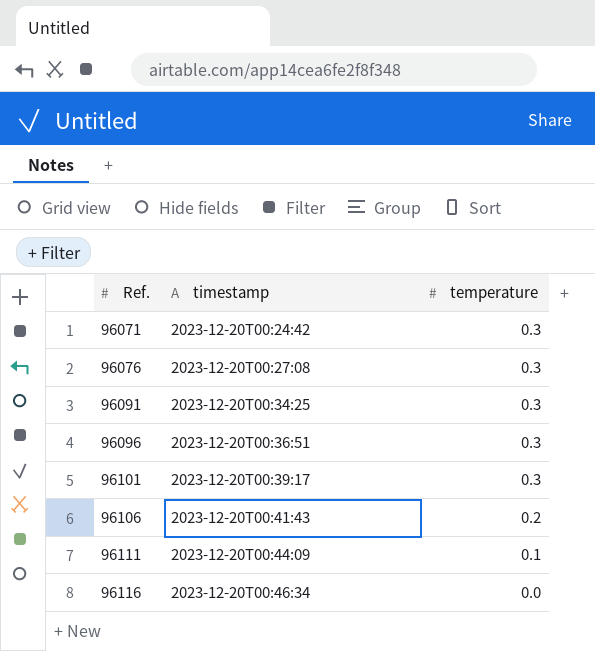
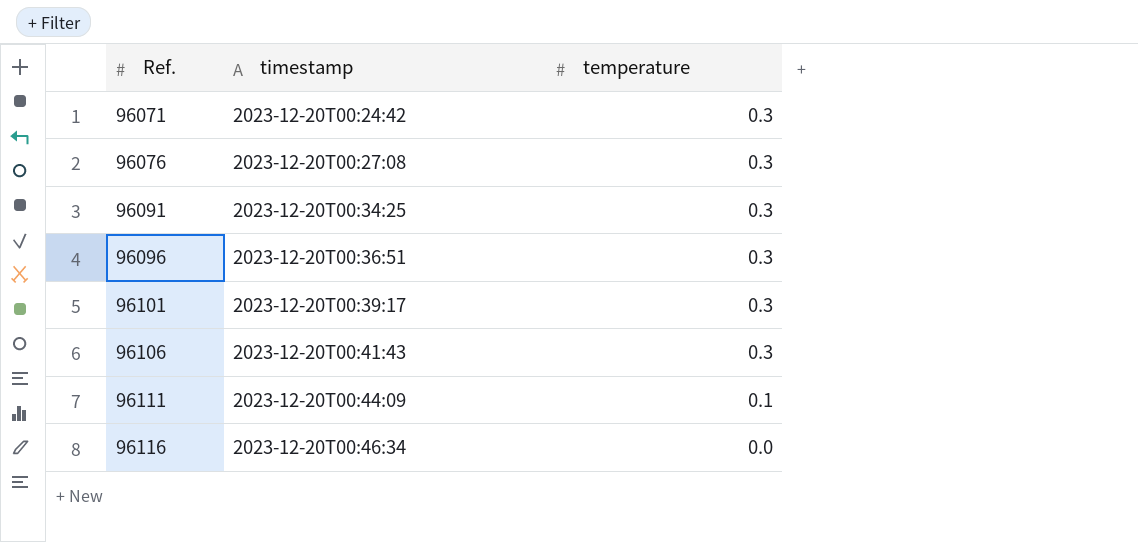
96106 | temperature: 0.2 -> 0.3

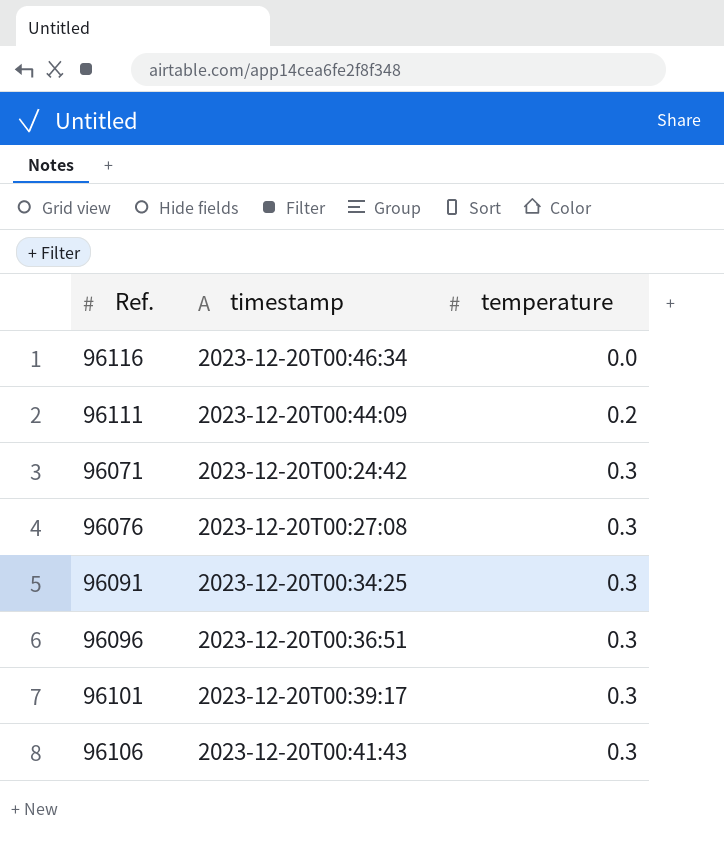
row order: Ref. ascending -> temperature ascending
96111 | temperature: 0.1 -> 0.2

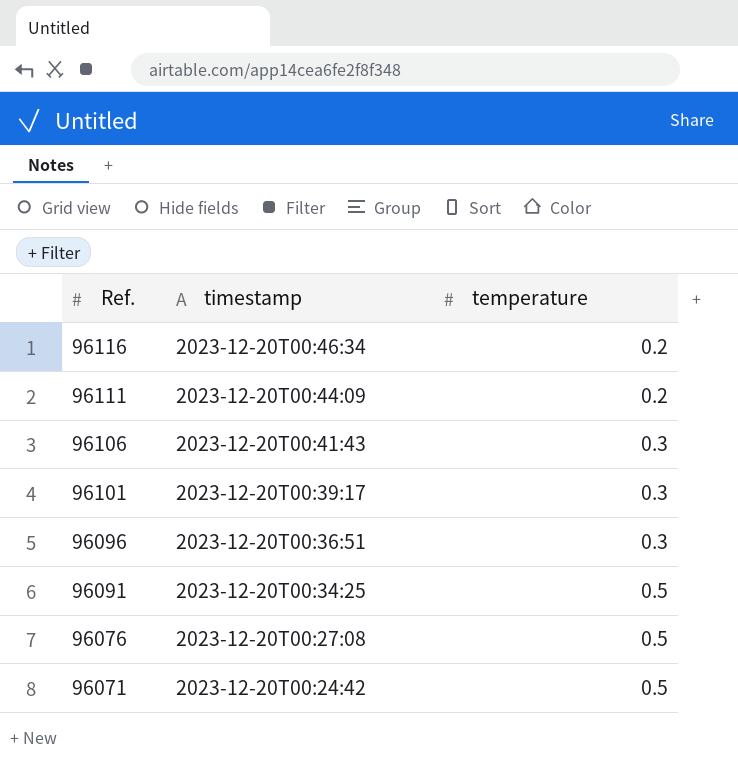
row order: temperature ascending -> Ref. descending
96116 | temperature: 0.0 -> 0.2
96091 | temperature: 0.3 -> 0.5
96076 | temperature: 0.3 -> 0.5
96071 | temperature: 0.3 -> 0.5

